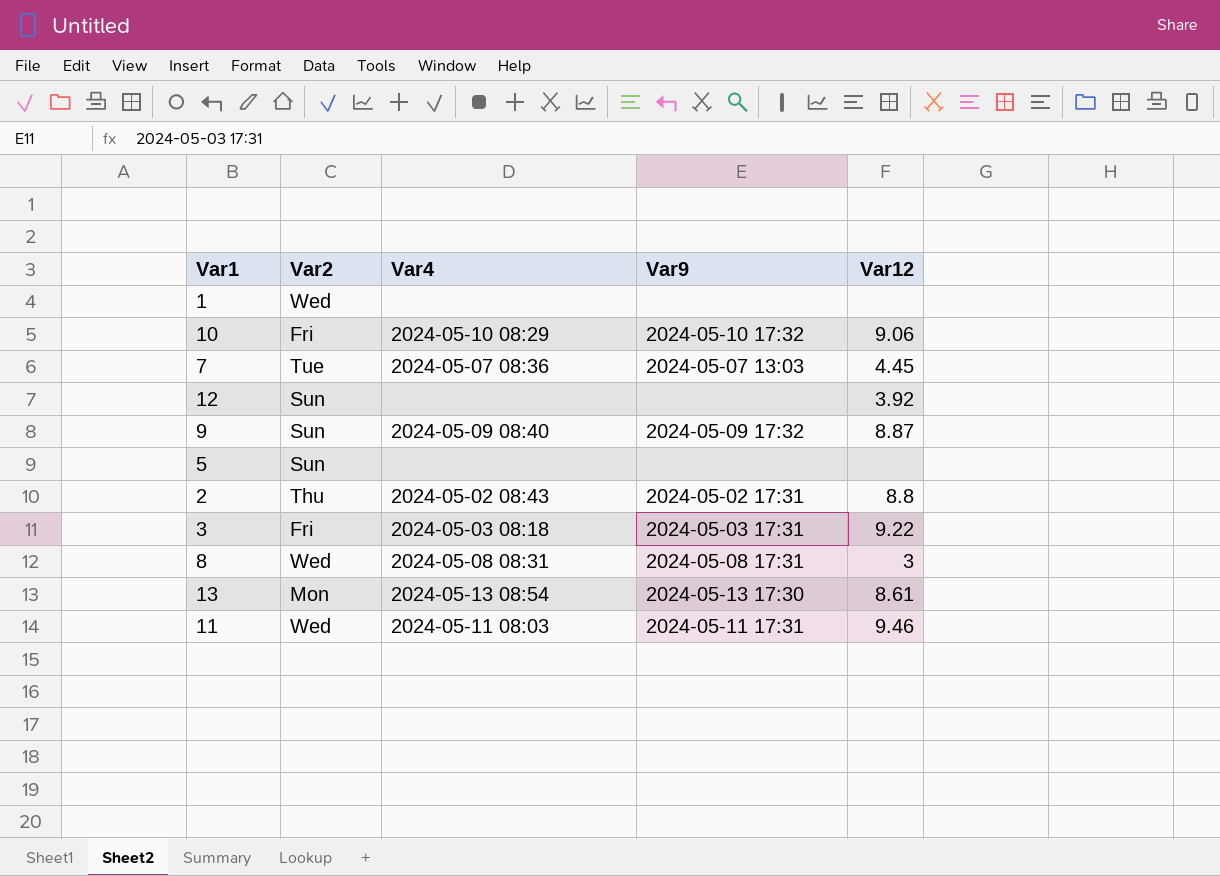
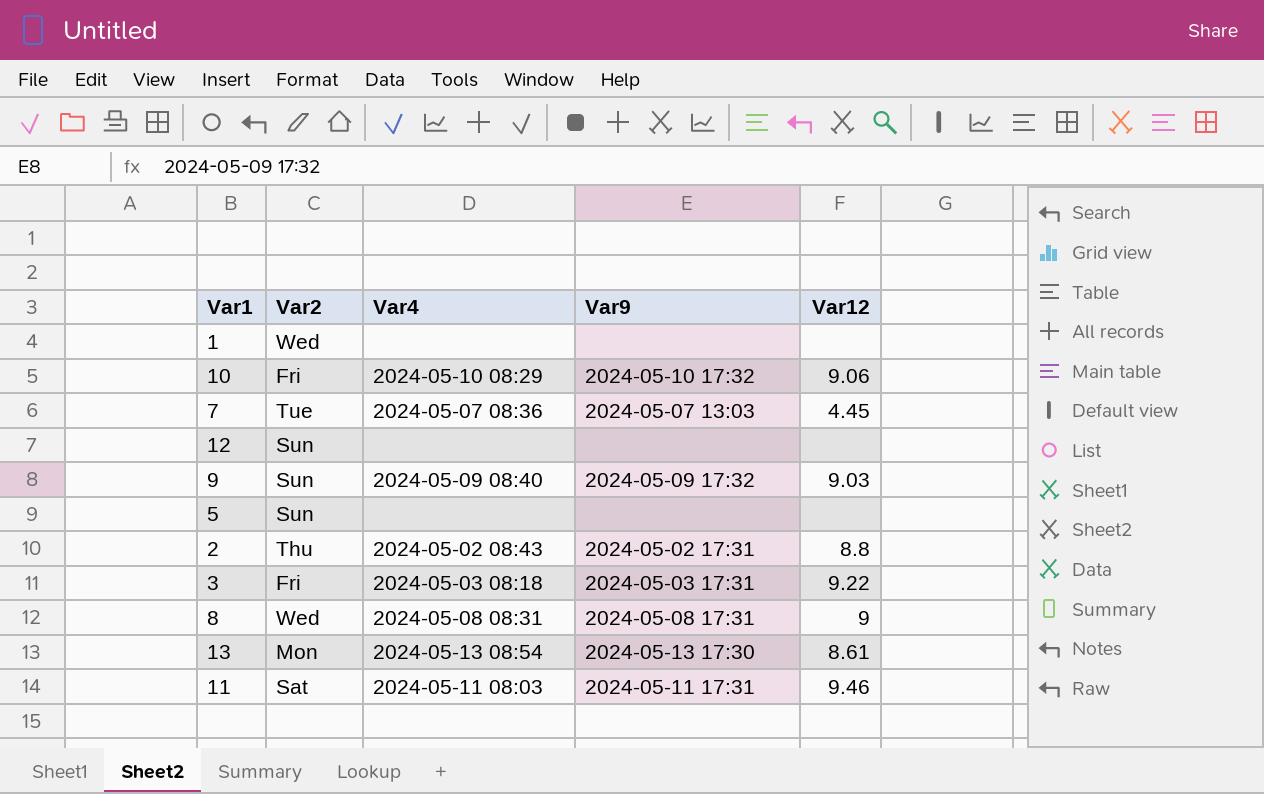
12 | Var12: 3.92 -> none
9 | Var12: 8.87 -> 9.03
8 | Var12: 3 -> 9
11 | Var2: Wed -> Sat

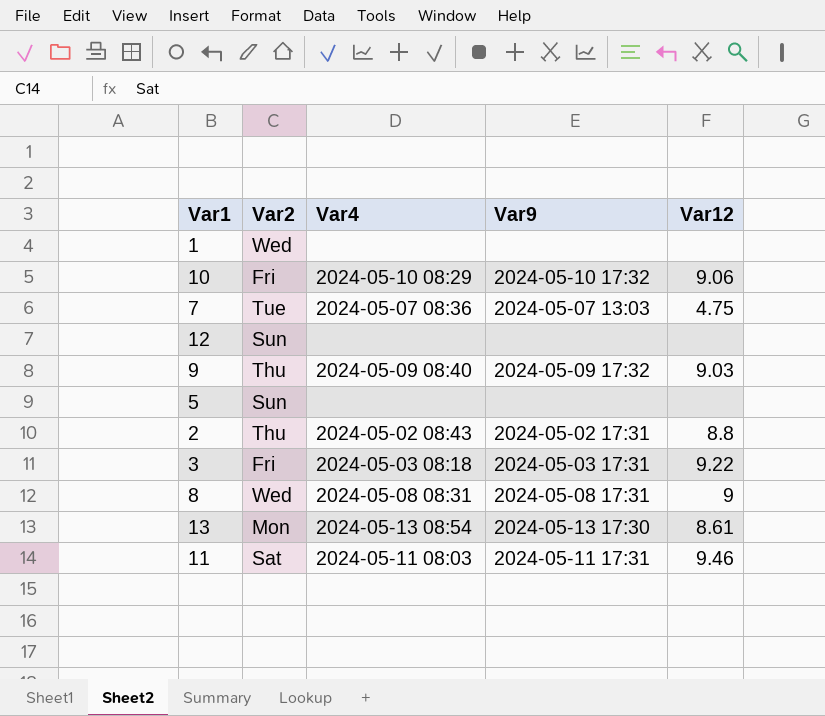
7 | Var12: 4.45 -> 4.75
9 | Var2: Sun -> Thu

